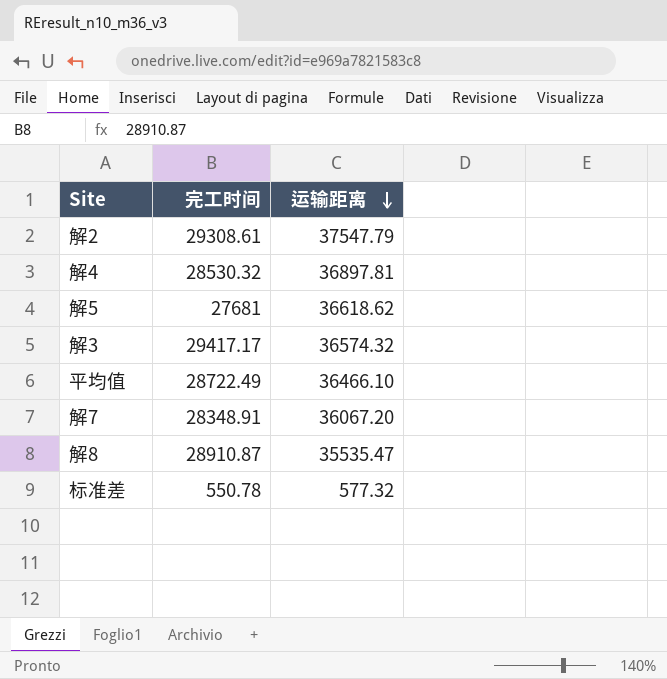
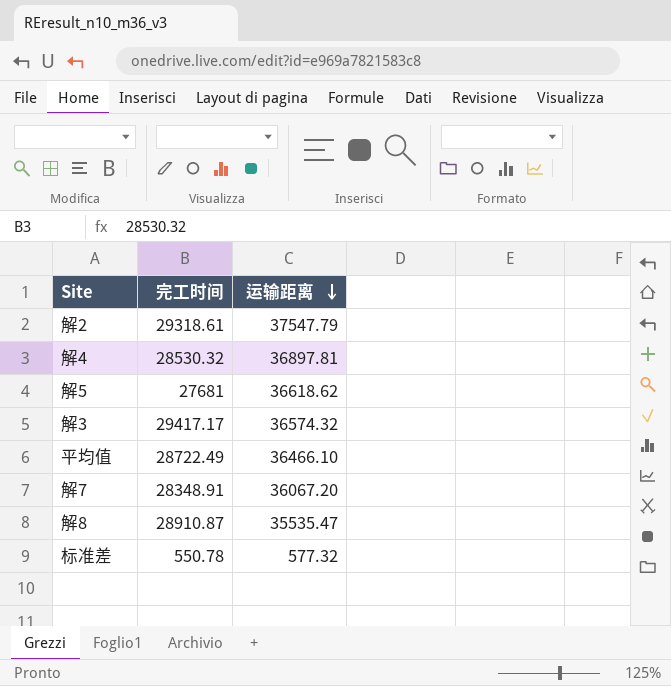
解2 | 完工时间: 29308.61 -> 29318.61

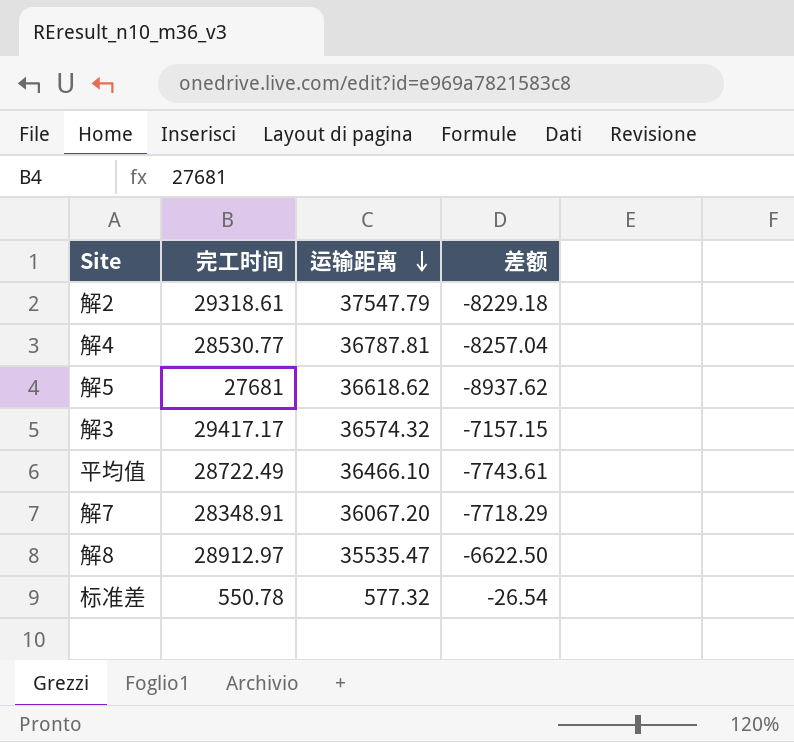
column 差额 | formula: none -> [完工时间] - [运输距离]
解4 | 完工时间: 28530.32 -> 28530.77
解4 | 运输距离: 36897.81 -> 36787.81
解8 | 完工时间: 28910.87 -> 28912.97

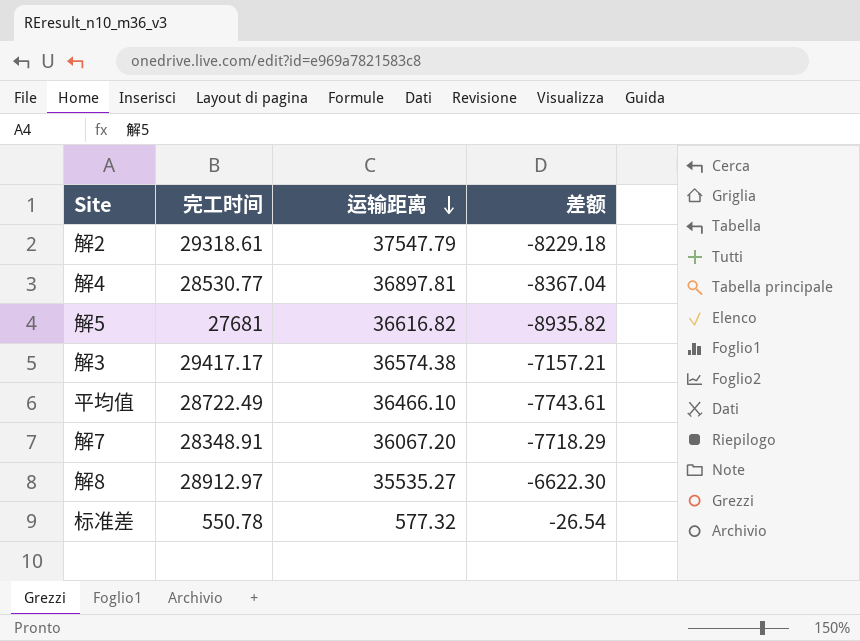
解4 | 运输距离: 36787.81 -> 36897.81
解4 | 差额: -8257.04 -> -8367.04
解5 | 运输距离: 36618.62 -> 36616.82
解5 | 差额: -8937.62 -> -8935.82
解3 | 运输距离: 36574.32 -> 36574.38
解3 | 差额: -7157.15 -> -7157.21
解8 | 运输距离: 35535.47 -> 35535.27
解8 | 差额: -6622.50 -> -6622.30

